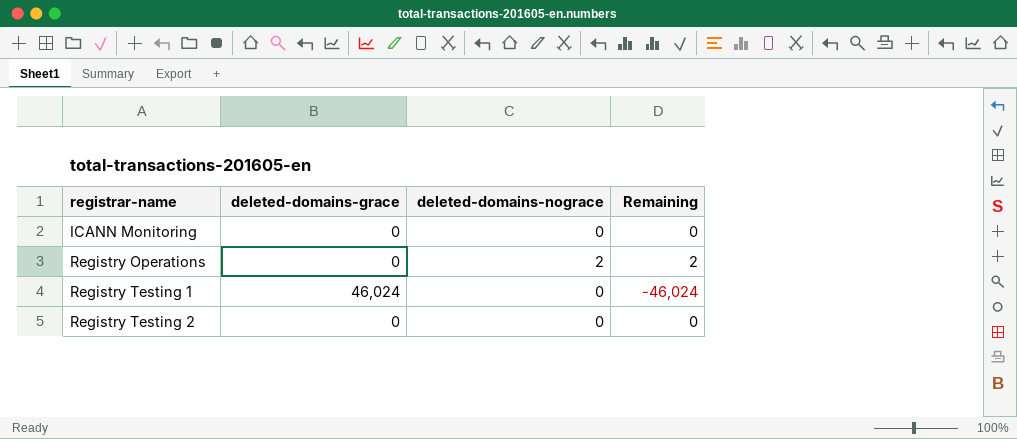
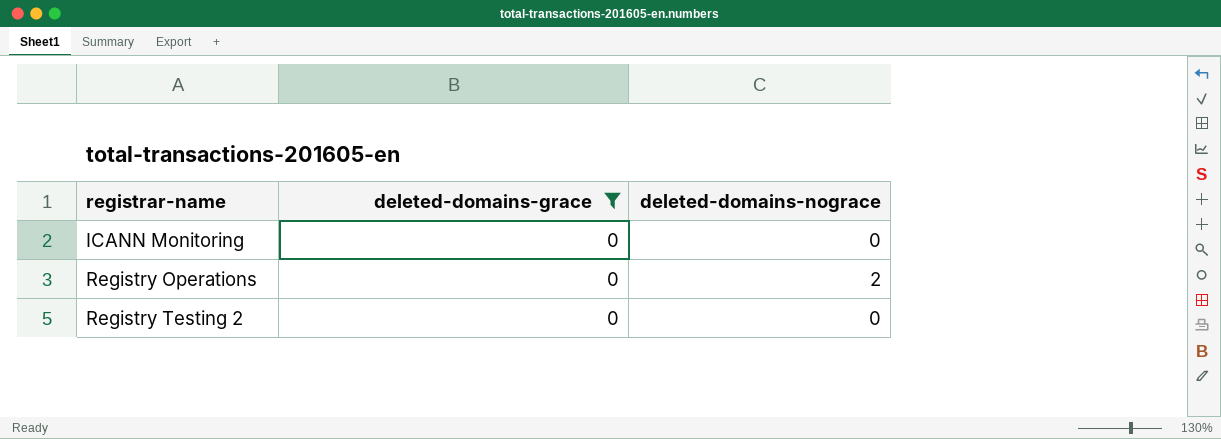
filter: none -> deleted-domains-grace = 0
column Remaining | formula: [deleted-domains-nograce] - [deleted-domains-grace] -> none

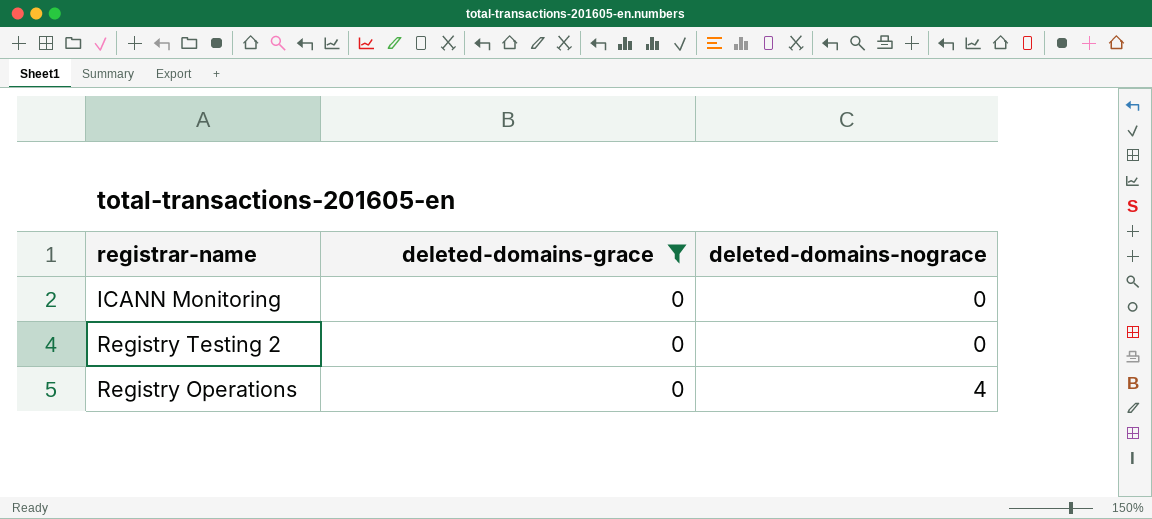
row order: registrar-name ascending -> deleted-domains-nograce ascending
Registry Operations | deleted-domains-nograce: 2 -> 4

